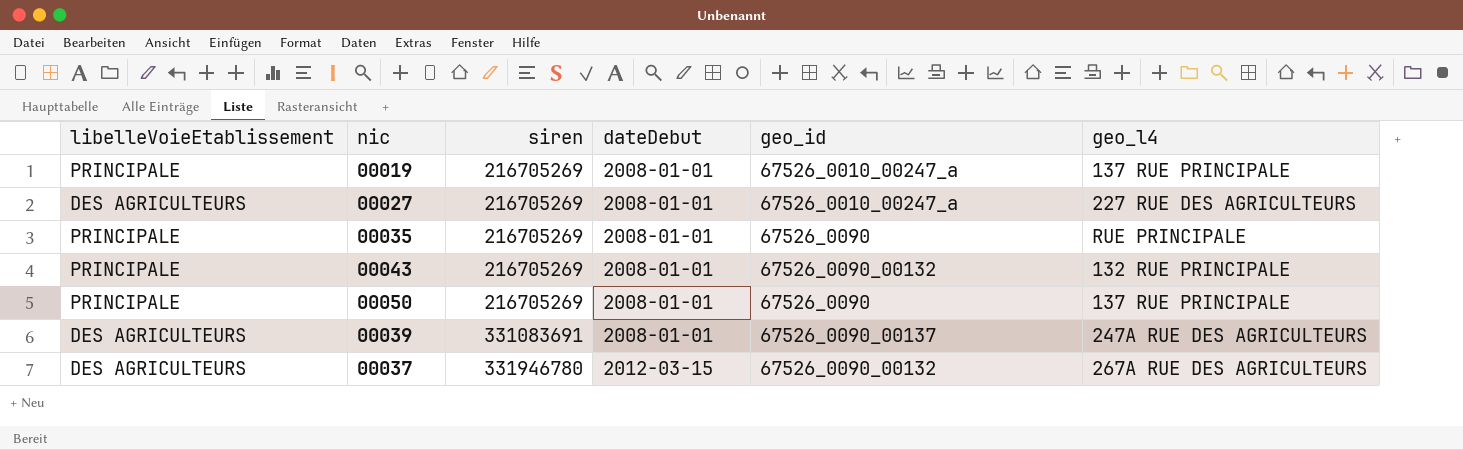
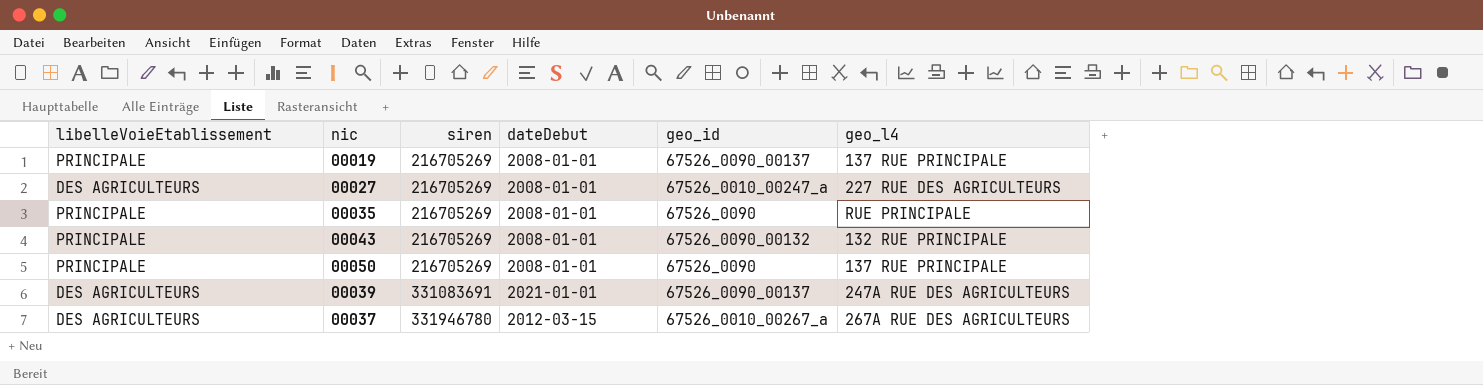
00019 | geo_id: 67526_0010_00247_a -> 67526_0090_00137
00039 | dateDebut: 2008-01-01 -> 2021-01-01
00037 | geo_id: 67526_0090_00132 -> 67526_0010_00267_a

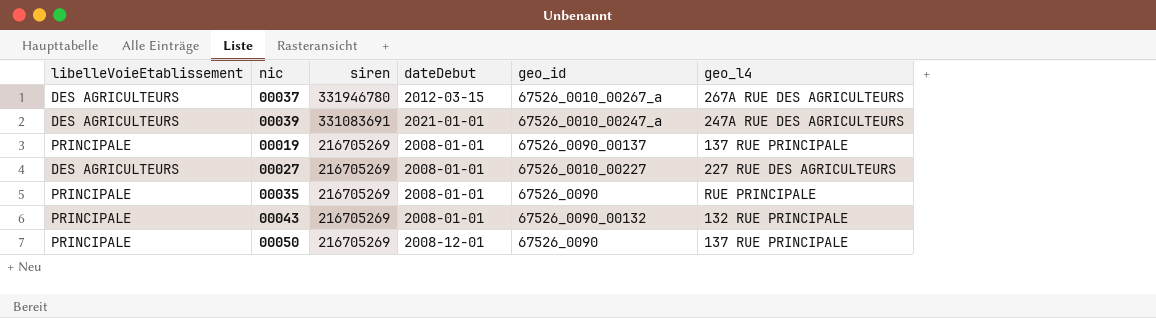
row order: siren ascending -> siren descending
00039 | geo_id: 67526_0090_00137 -> 67526_0010_00247_a
00027 | geo_id: 67526_0010_00247_a -> 67526_0010_00227
00050 | dateDebut: 2008-01-01 -> 2008-12-01

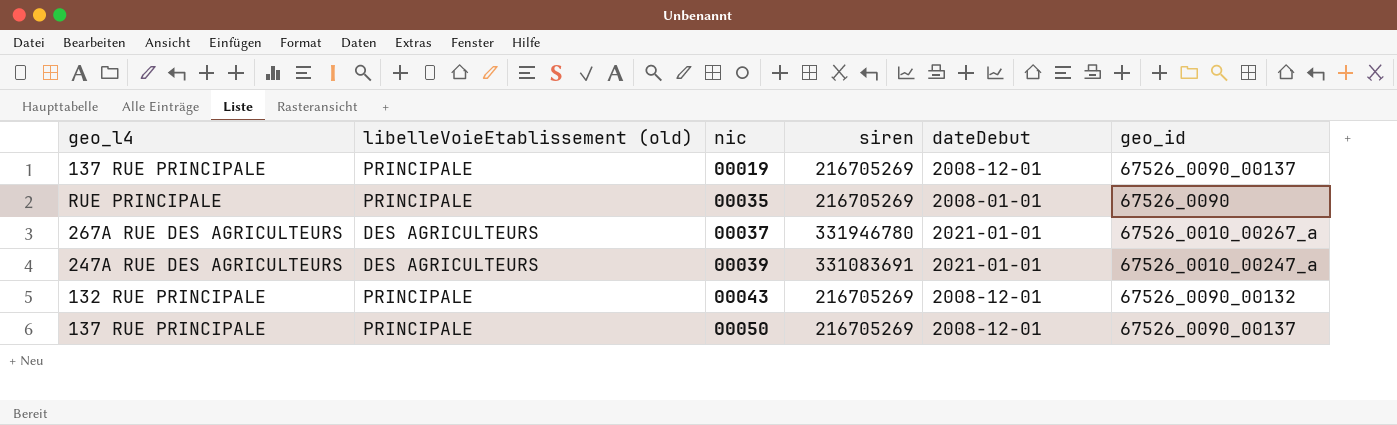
row order: siren descending -> nic ascending
column geo_l4 | position: 6 -> 1
column name: libelleVoieEtablissement -> libelleVoieEtablissement (old)
row 00027: DES AGRICULTEURS | 216705269 | 2008-01-01 | 67526_0010_00227 | 227 RUE DES AGRICULTEURS -> none
00019 | dateDebut: 2008-01-01 -> 2008-12-01
00037 | dateDebut: 2012-03-15 -> 2021-01-01
00043 | dateDebut: 2008-01-01 -> 2008-12-01
00050 | geo_id: 67526_0090 -> 67526_0090_00137

